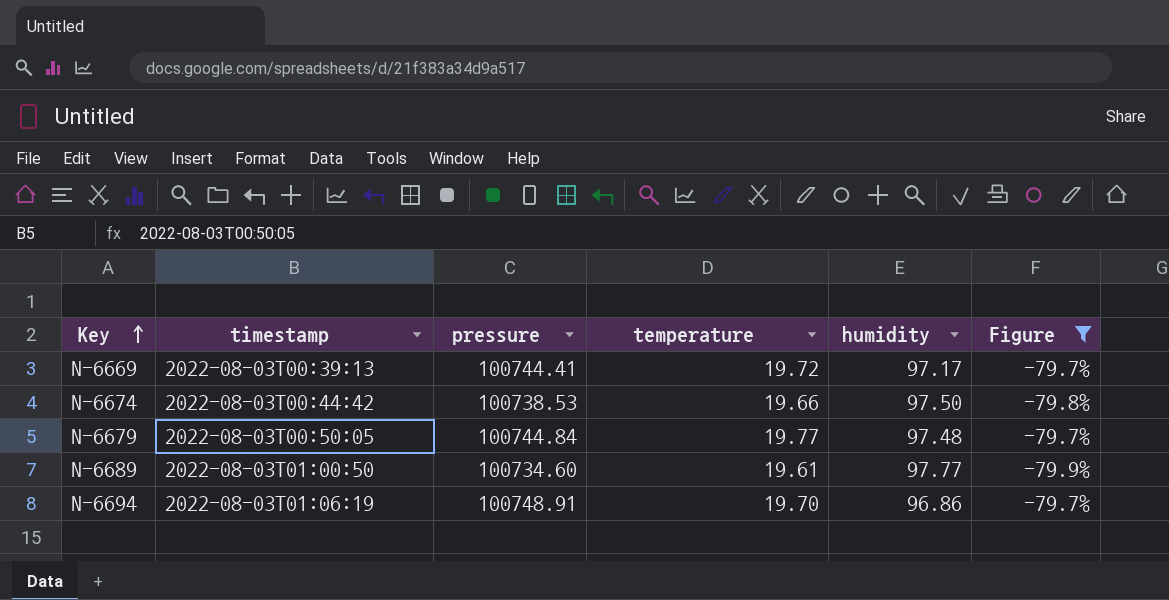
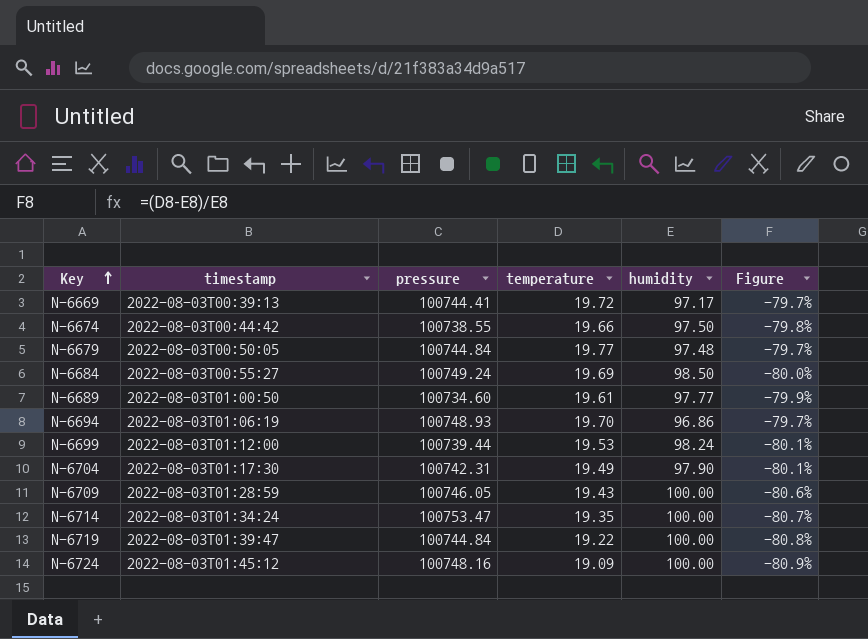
filter: Figure >= -79.9% -> none
N-6674 | pressure: 100738.53 -> 100738.55
N-6694 | pressure: 100748.91 -> 100748.93

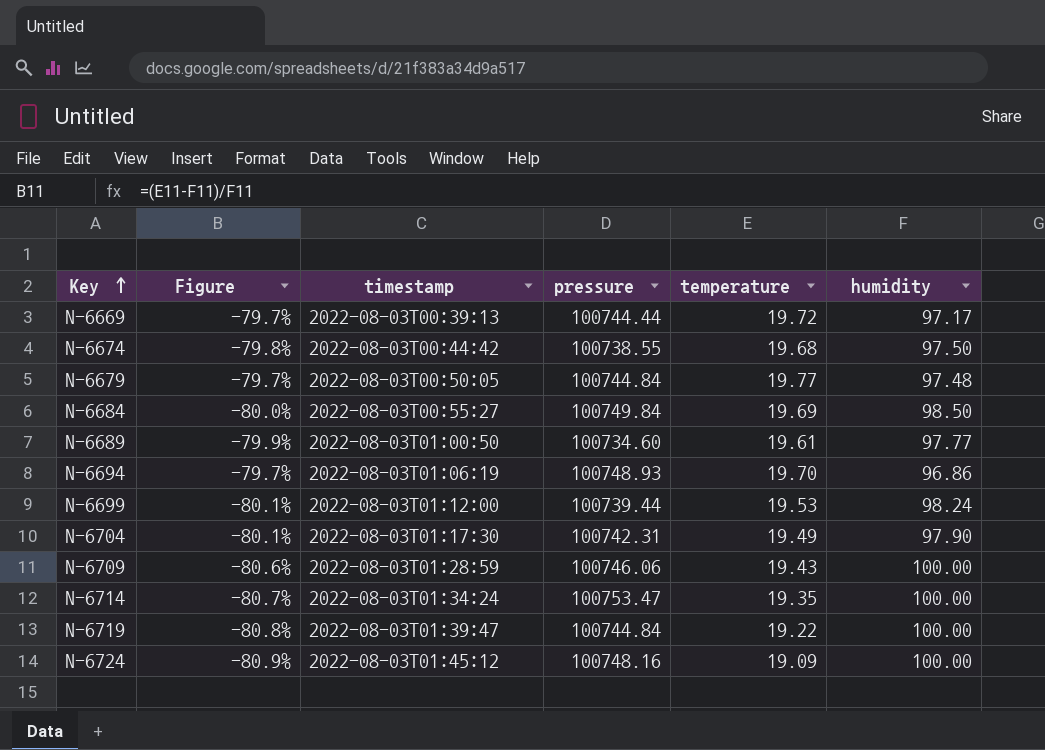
column Figure | position: 6 -> 2
N-6669 | pressure: 100744.41 -> 100744.44
N-6674 | temperature: 19.66 -> 19.68
N-6684 | pressure: 100749.24 -> 100749.84
N-6709 | pressure: 100746.05 -> 100746.06

